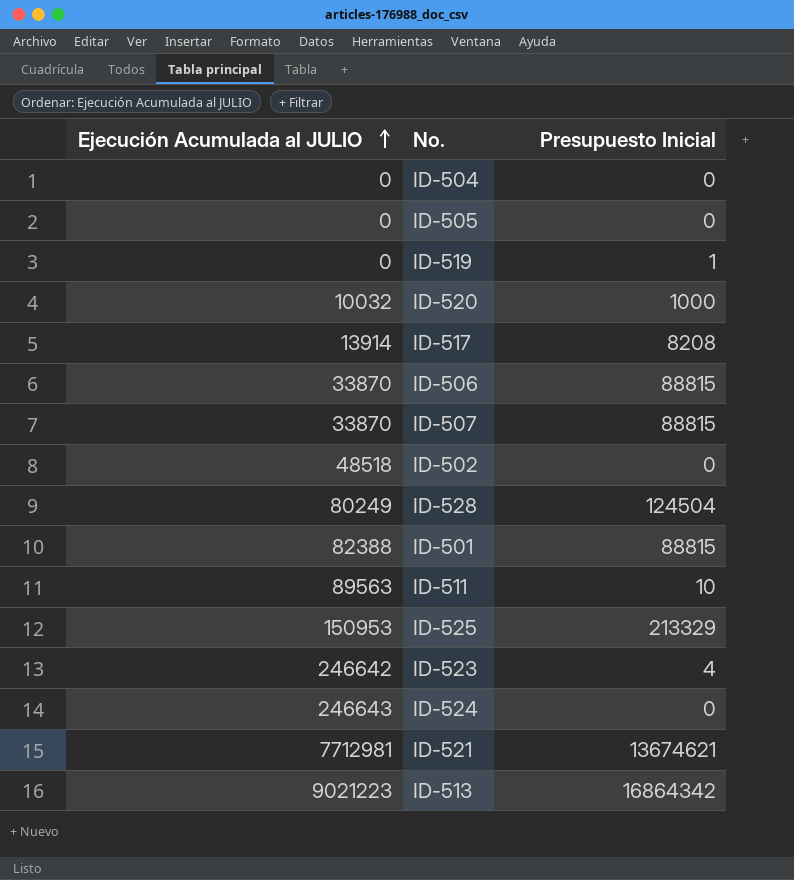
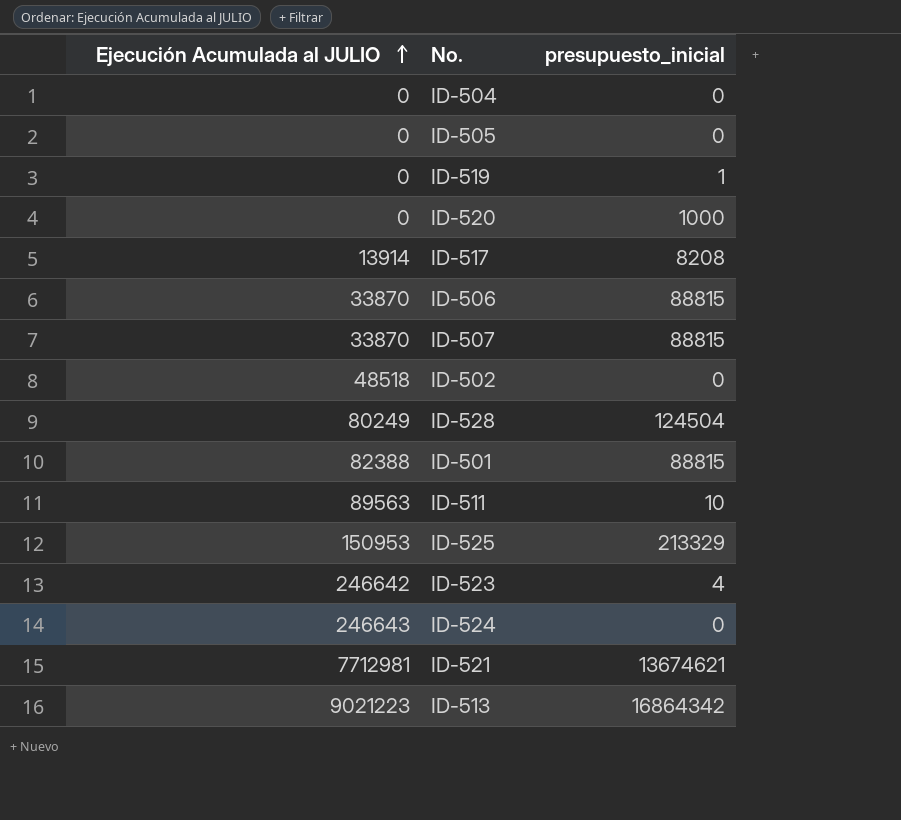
column name: Presupuesto Inicial -> presupuesto_inicial
ID-520 | Ejecución Acumulada al JULIO: 10032 -> 0

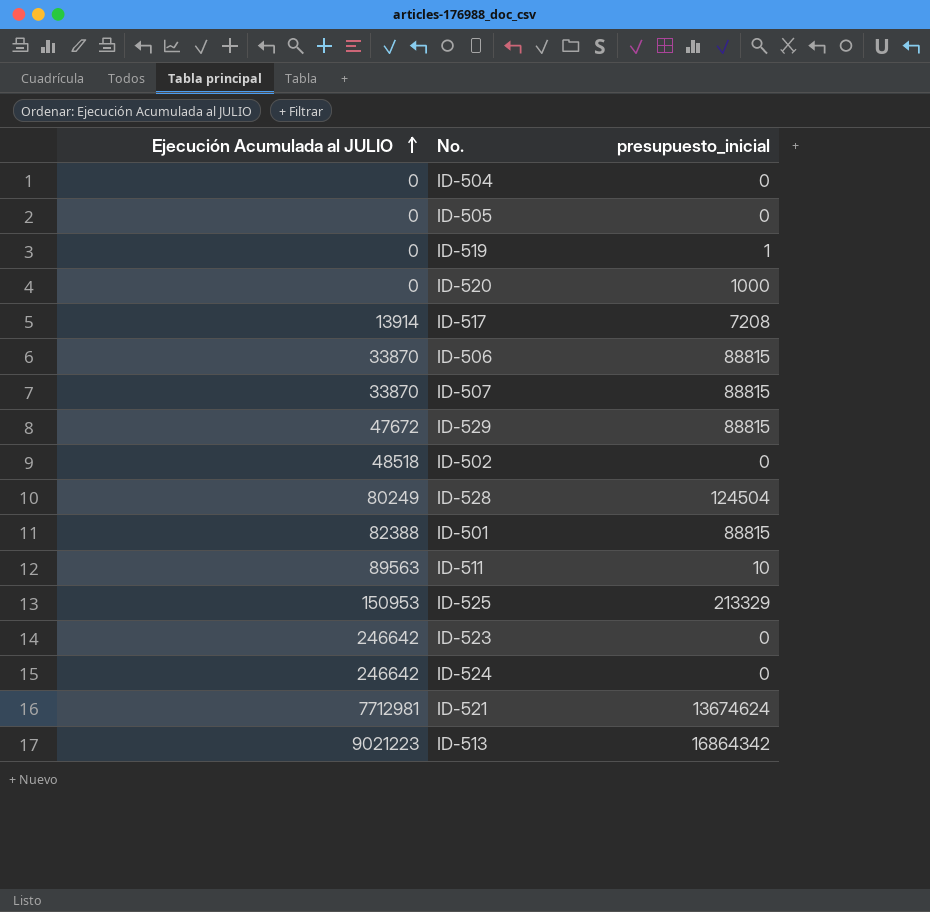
ID-517 | presupuesto_inicial: 8208 -> 7208
row ID-529: none -> 47672 | 88815
ID-523 | presupuesto_inicial: 4 -> 0
ID-524 | Ejecución Acumulada al JULIO: 246643 -> 246642
ID-521 | presupuesto_inicial: 13674621 -> 13674624

